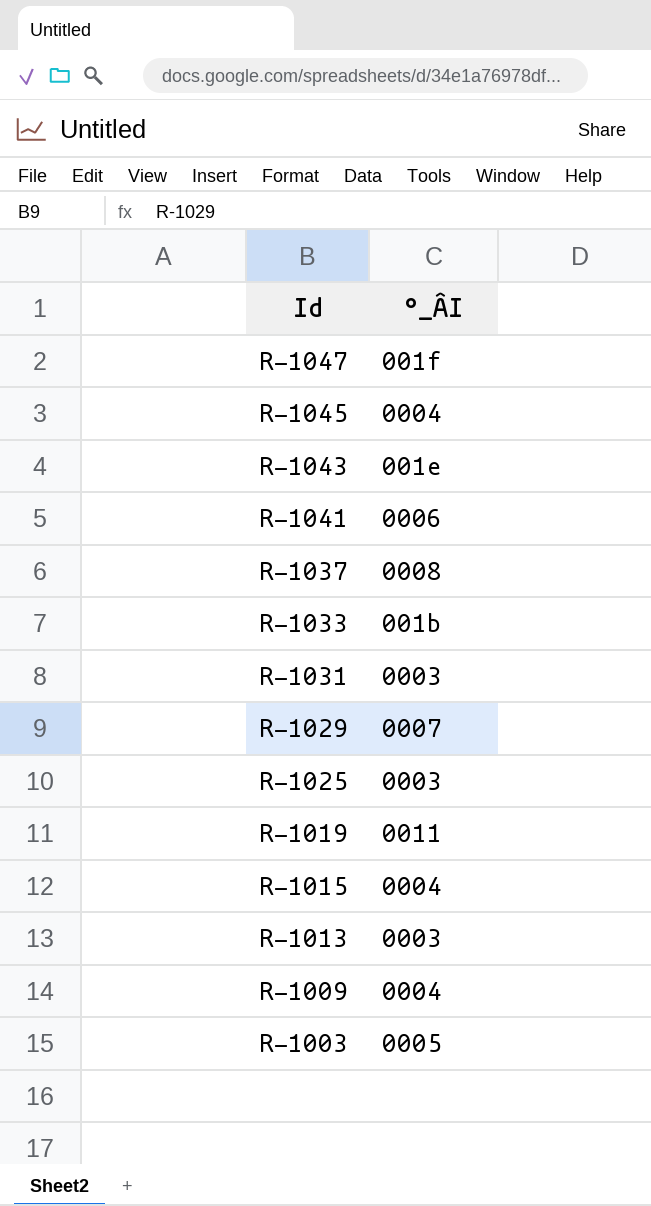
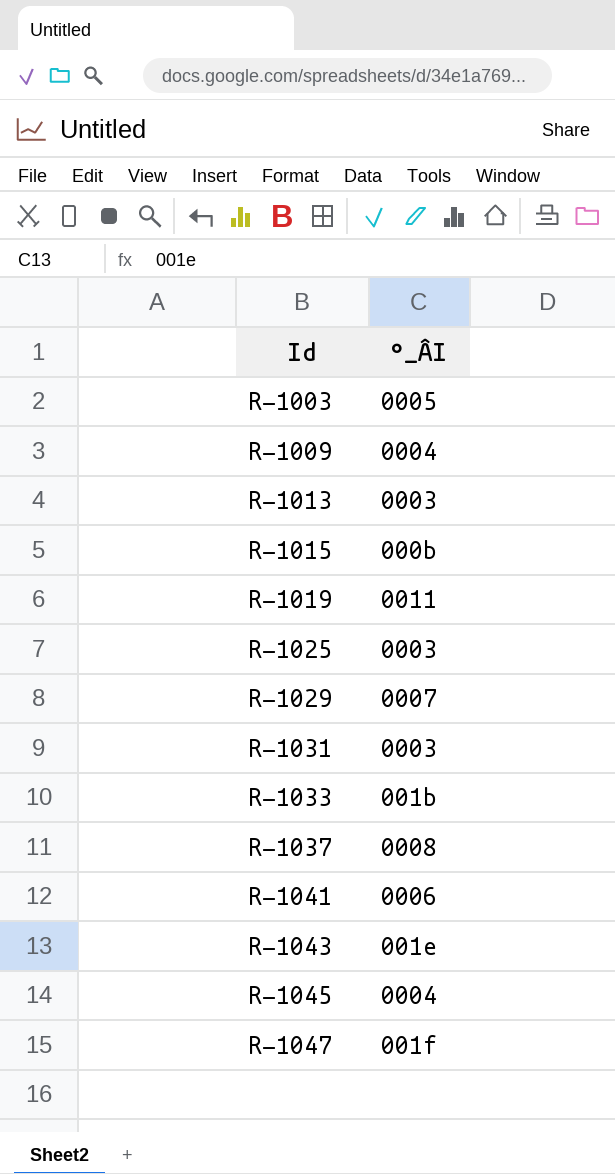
row order: Id descending -> Id ascending
R-1015 | °_ÂI: 0004 -> 000b

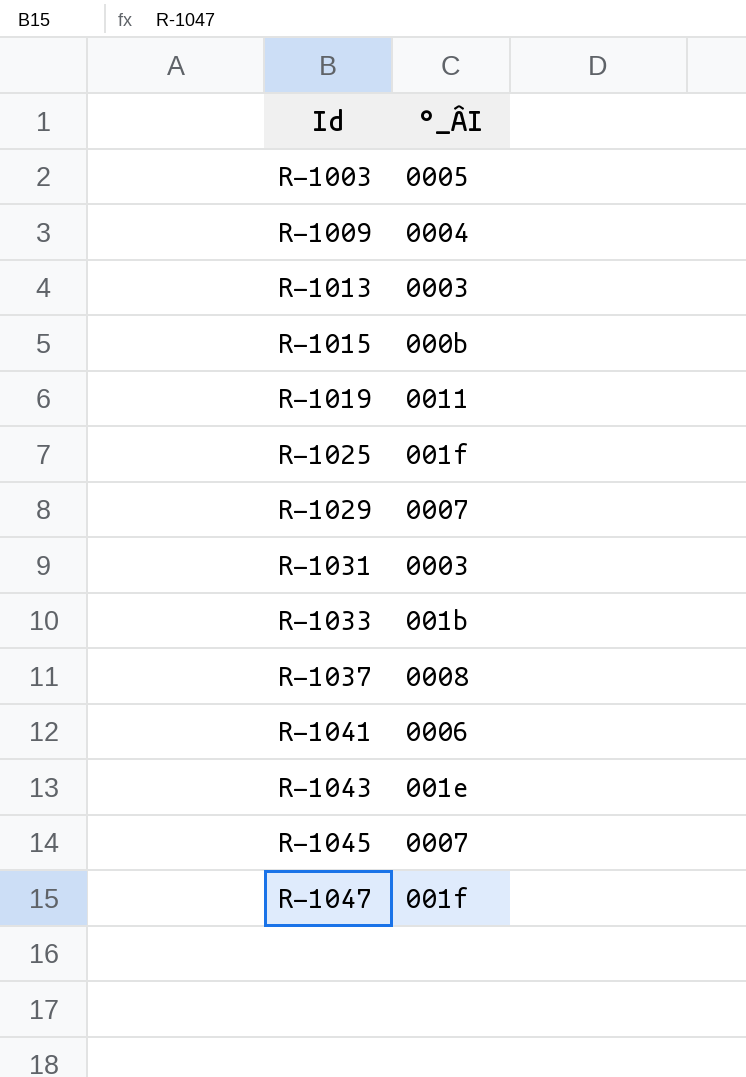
R-1025 | °_ÂI: 0003 -> 001f
R-1045 | °_ÂI: 0004 -> 0007

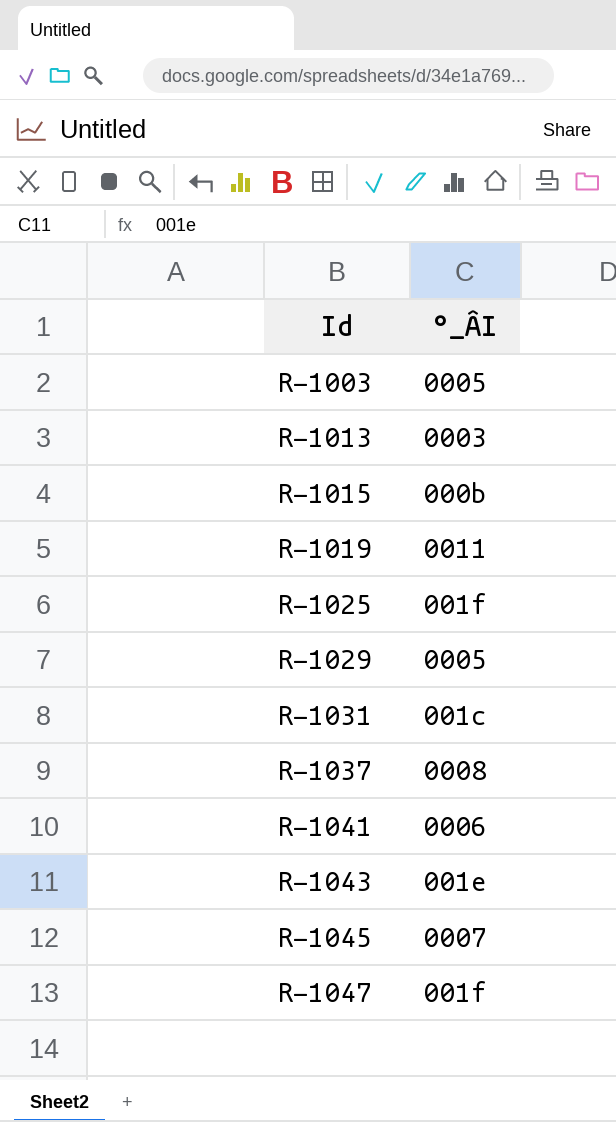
row R-1009: 0004 -> none
row R-1033: 001b -> none
R-1029 | °_ÂI: 0007 -> 0005
R-1031 | °_ÂI: 0003 -> 001c

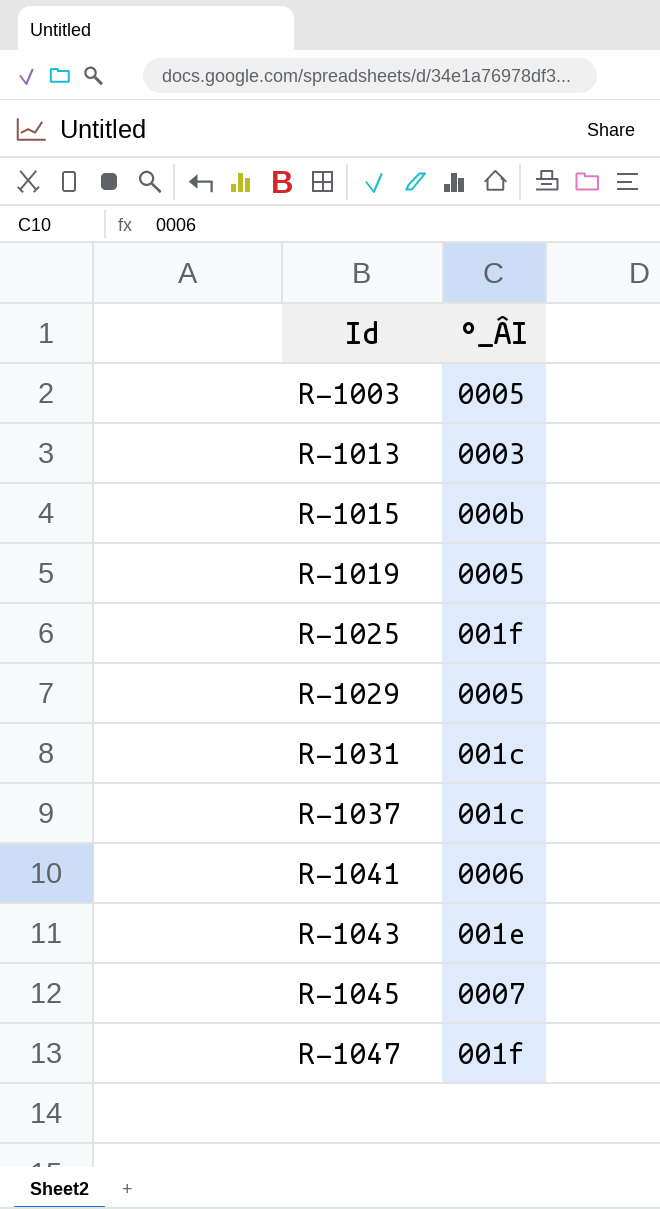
R-1019 | °_ÂI: 0011 -> 0005
R-1037 | °_ÂI: 0008 -> 001c

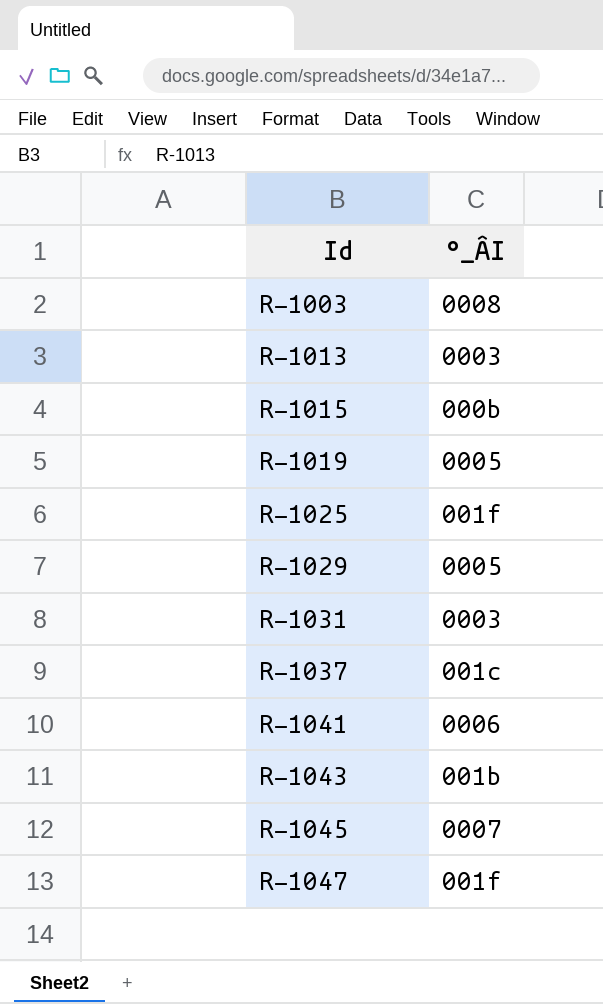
R-1003 | °_ÂI: 0005 -> 0008
R-1031 | °_ÂI: 001c -> 0003
R-1043 | °_ÂI: 001e -> 001b

